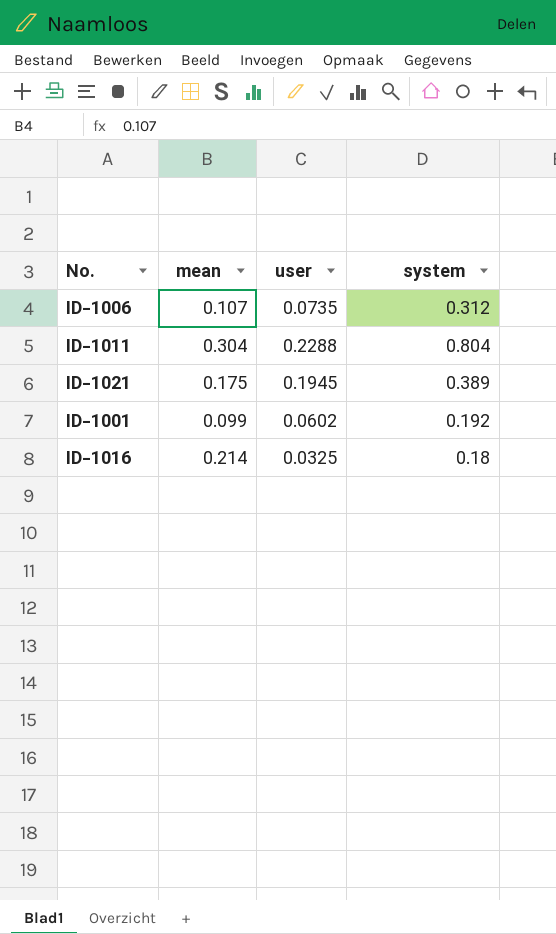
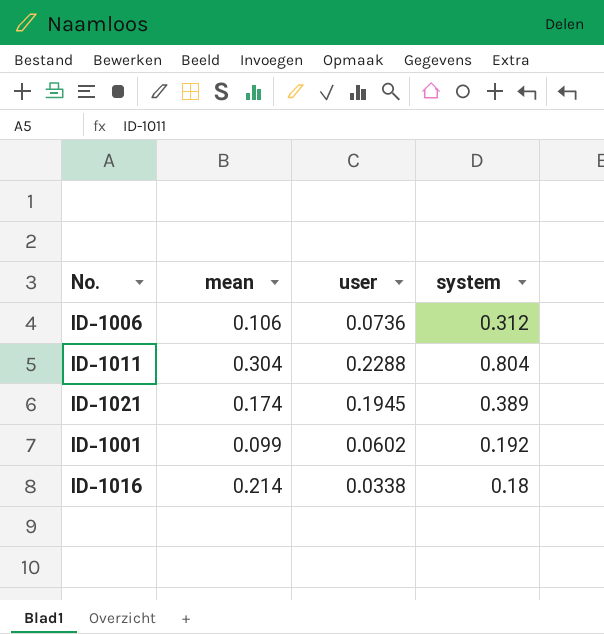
ID-1006 | mean: 0.107 -> 0.106
ID-1006 | user: 0.0735 -> 0.0736
ID-1021 | mean: 0.175 -> 0.174
ID-1016 | user: 0.0325 -> 0.0338

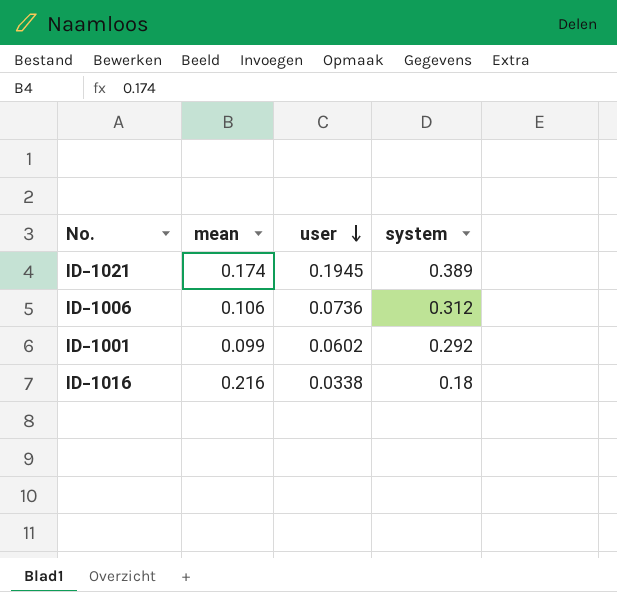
row order: none -> user descending
row ID-1011: 0.304 | 0.2288 | 0.804 -> none
ID-1001 | system: 0.192 -> 0.292
ID-1016 | mean: 0.214 -> 0.216

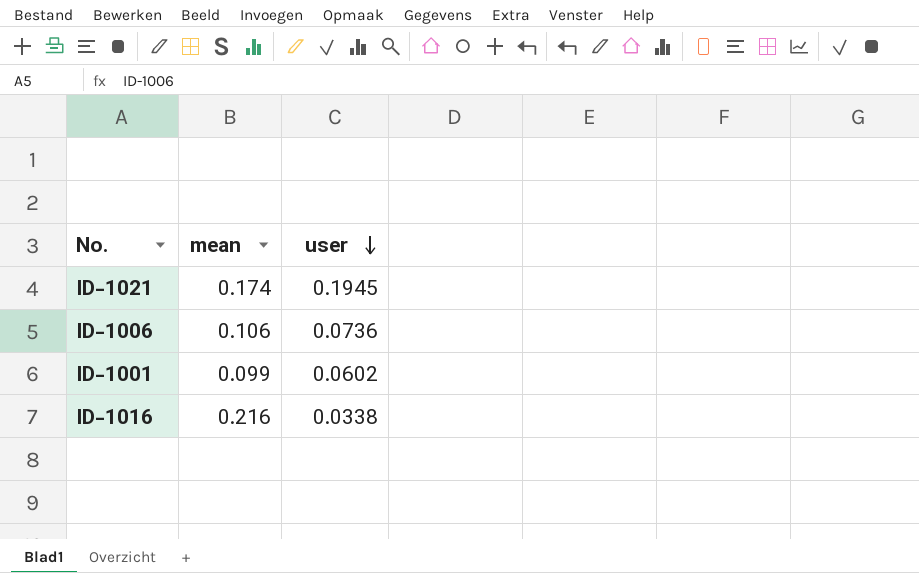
column system | position: 4 -> none

